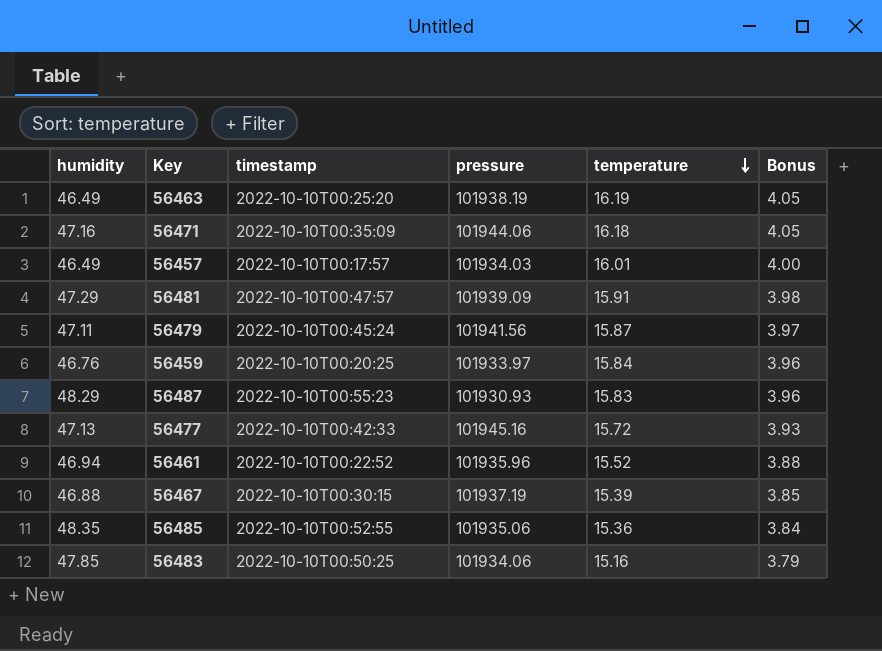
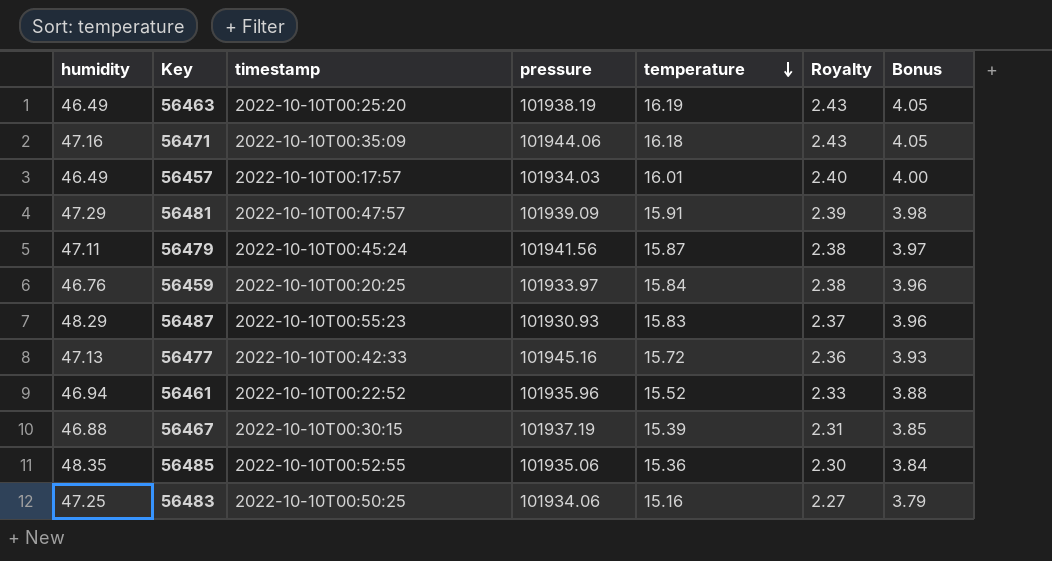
column Royalty | formula: none -> [temperature] * 0.15
56483 | humidity: 47.85 -> 47.25

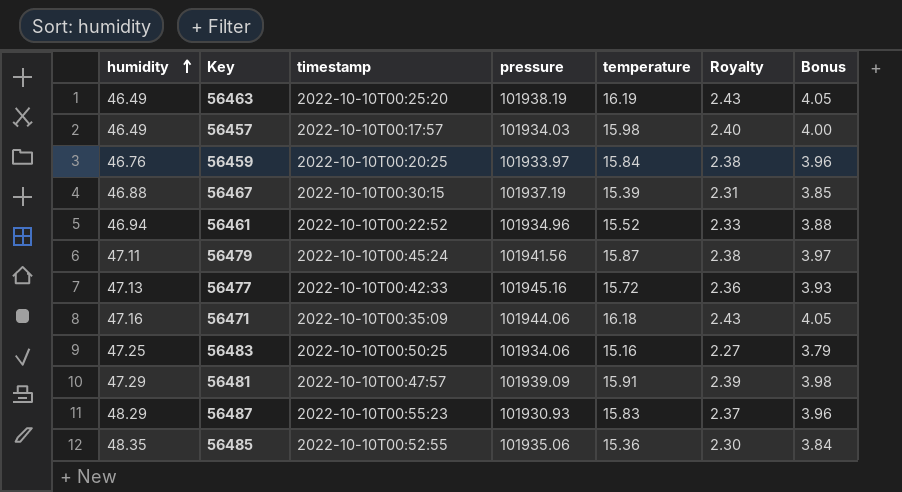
row order: temperature descending -> humidity ascending
56457 | temperature: 16.01 -> 15.98
56461 | pressure: 101935.96 -> 101934.96

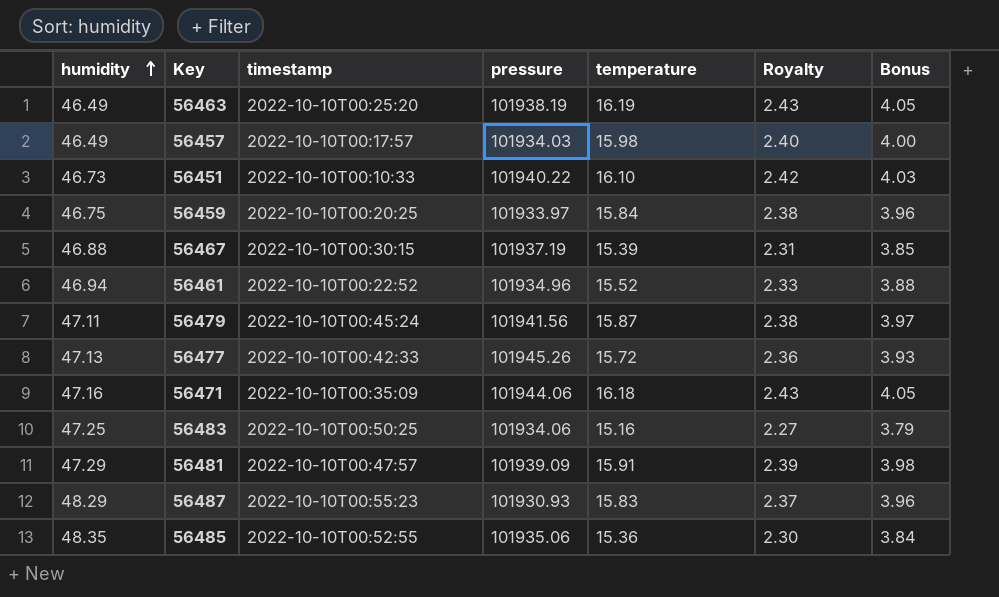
row 56451: none -> 46.73 | 2022-10-10T00:10:33 | 101940.22 | 16.10 | 2.42 | 4.03
56459 | humidity: 46.76 -> 46.75
56477 | pressure: 101945.16 -> 101945.26

